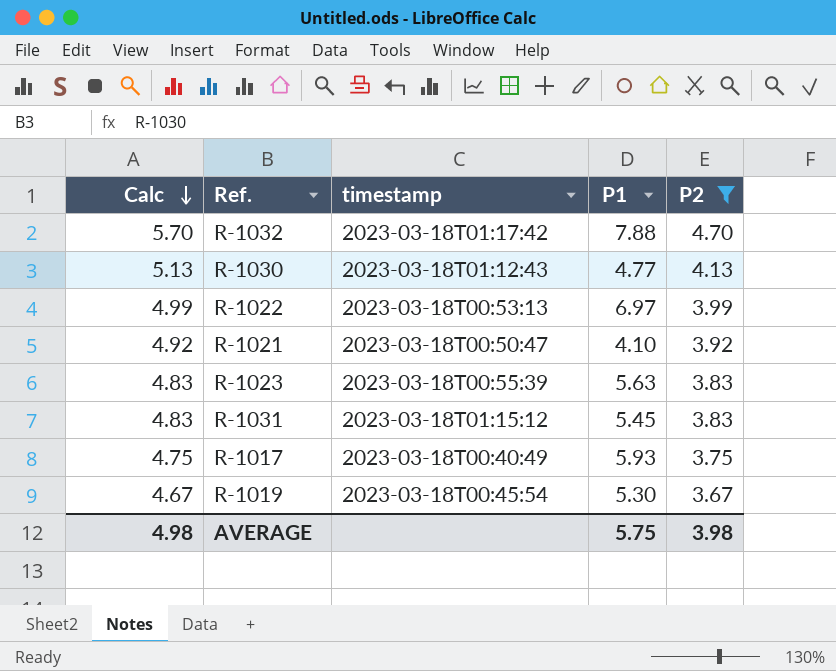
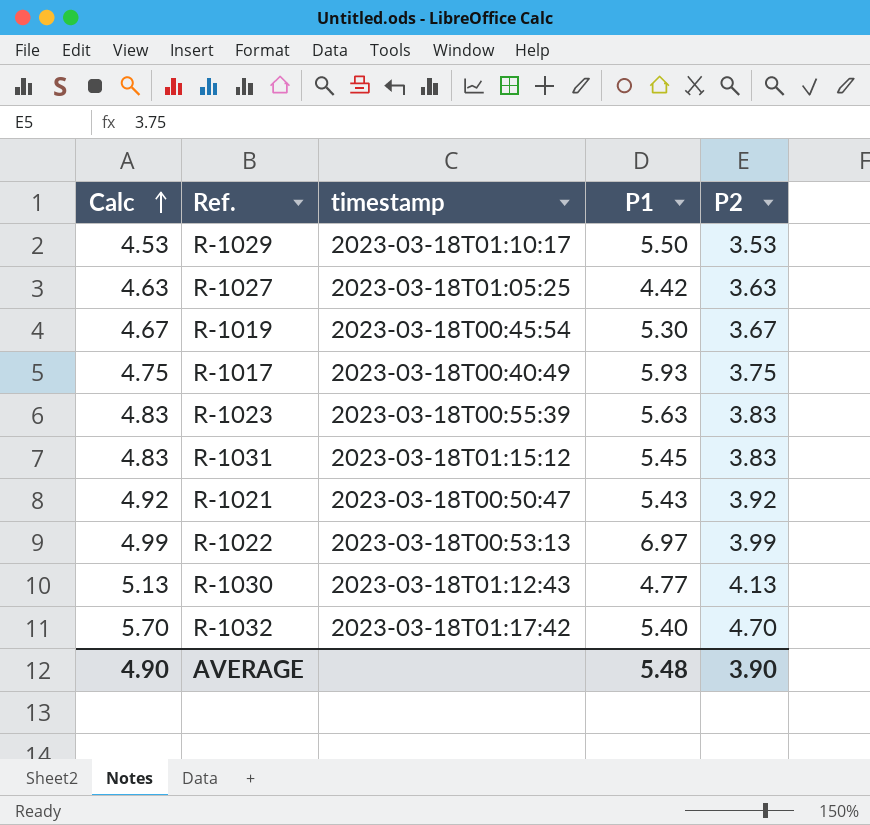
filter: P2 >= 3.67 -> none
row order: Calc descending -> Calc ascending
R-1021 | P1: 4.10 -> 5.43
R-1032 | P1: 7.88 -> 5.40
AVERAGE | Calc: 4.98 -> 4.90
AVERAGE | P1: 5.75 -> 5.48
AVERAGE | P2: 3.98 -> 3.90

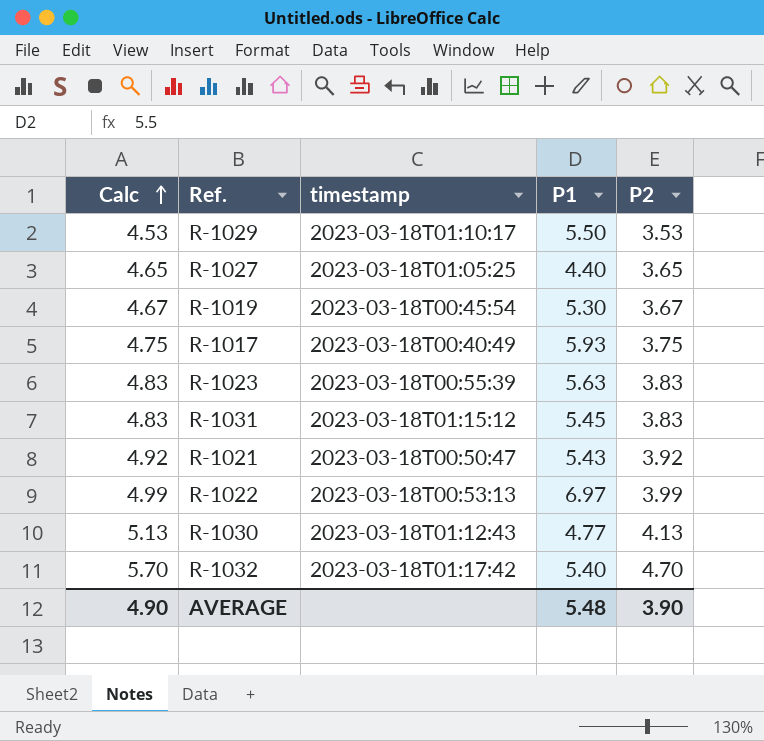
R-1027 | Calc: 4.63 -> 4.65
R-1027 | P1: 4.42 -> 4.40
R-1027 | P2: 3.63 -> 3.65

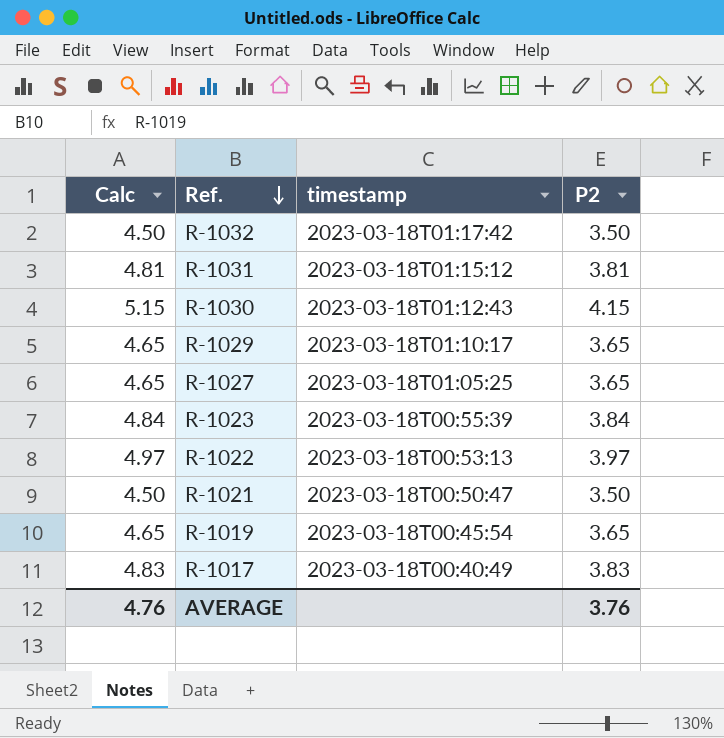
row order: Calc ascending -> Ref. descending
column P1 | position: 4 -> none
R-1032 | Calc: 5.70 -> 4.50
R-1032 | P2: 4.70 -> 3.50
R-1031 | Calc: 4.83 -> 4.81
R-1031 | P2: 3.83 -> 3.81
R-1030 | Calc: 5.13 -> 5.15
R-1030 | P2: 4.13 -> 4.15
R-1029 | Calc: 4.53 -> 4.65
R-1029 | P2: 3.53 -> 3.65
R-1023 | Calc: 4.83 -> 4.84
R-1023 | P2: 3.83 -> 3.84
R-1022 | Calc: 4.99 -> 4.97
R-1022 | P2: 3.99 -> 3.97
R-1021 | Calc: 4.92 -> 4.50
R-1021 | P2: 3.92 -> 3.50
R-1019 | Calc: 4.67 -> 4.65
R-1019 | P2: 3.67 -> 3.65
R-1017 | Calc: 4.75 -> 4.83
R-1017 | P2: 3.75 -> 3.83
AVERAGE | Calc: 4.90 -> 4.76
AVERAGE | P2: 3.90 -> 3.76

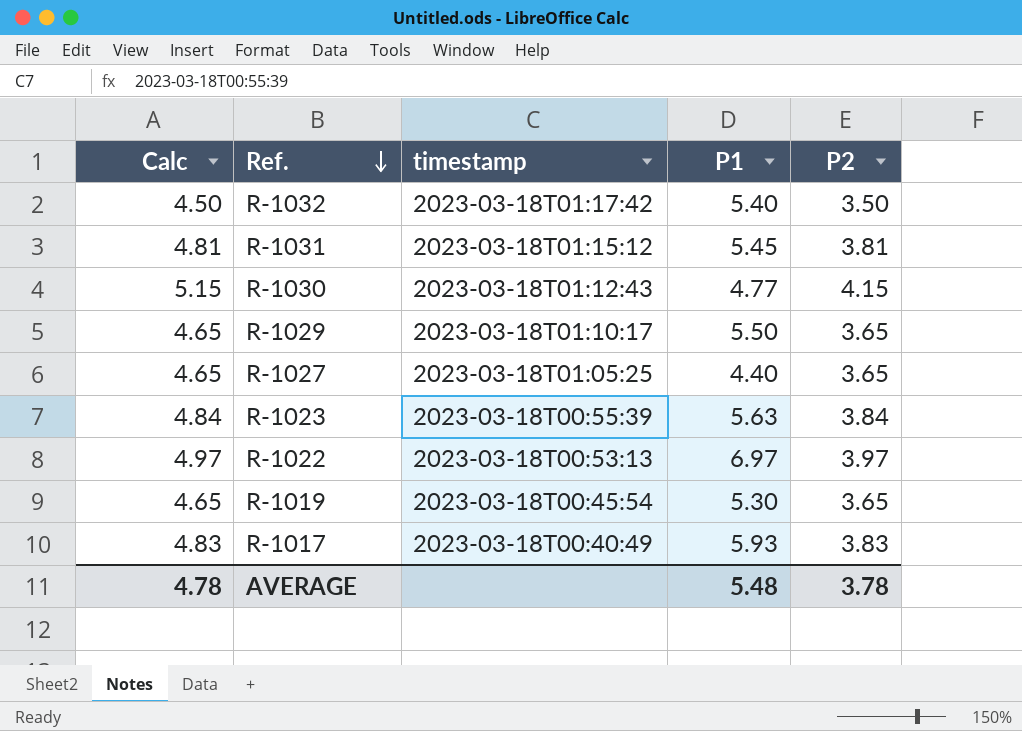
column P1 | position: none -> 4
row R-1021: 4.50 | 2023-03-18T00:50:47 | 3.50 -> none
AVERAGE | Calc: 4.76 -> 4.78
AVERAGE | P2: 3.76 -> 3.78

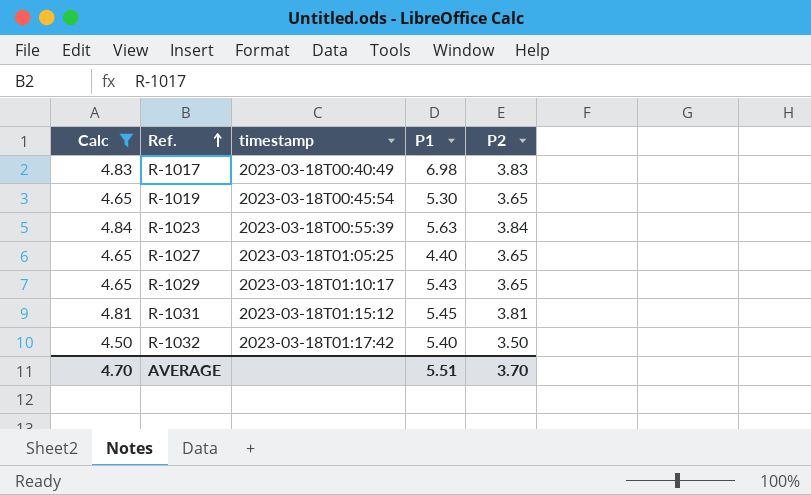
filter: none -> Calc <= 4.84
row order: Ref. descending -> Ref. ascending
R-1017 | P1: 5.93 -> 6.98
R-1029 | P1: 5.50 -> 5.43
AVERAGE | Calc: 4.78 -> 4.70
AVERAGE | P1: 5.48 -> 5.51
AVERAGE | P2: 3.78 -> 3.70

